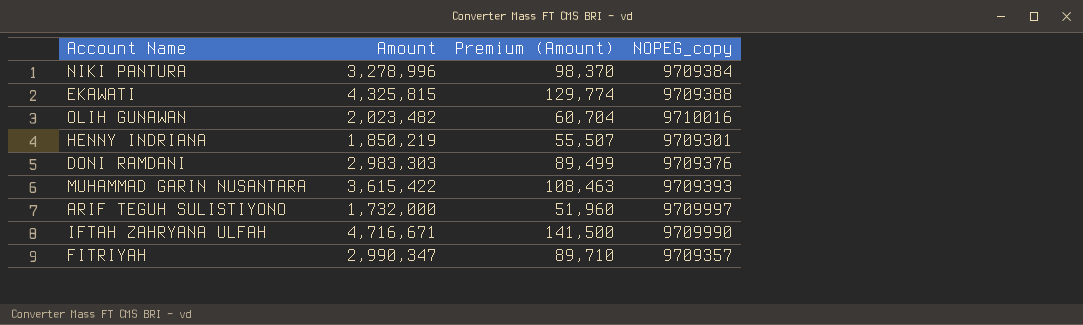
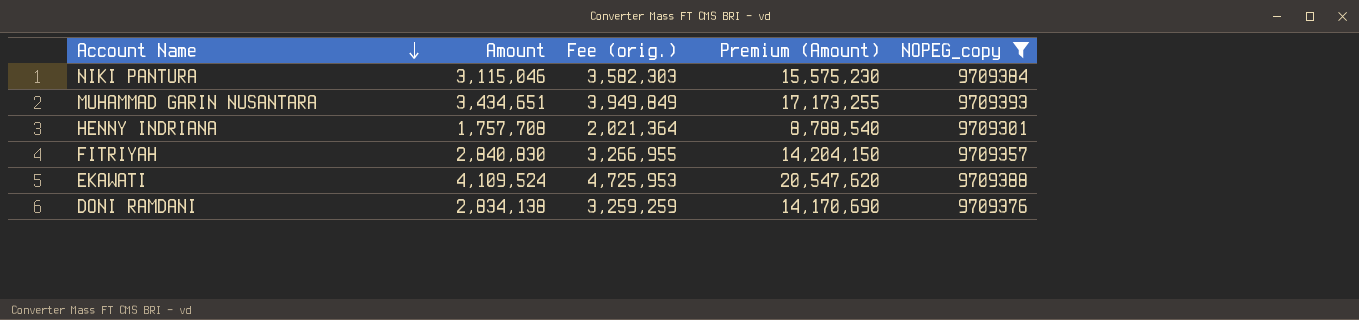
filter: none -> NOPEG_copy <= 9709393
row order: none -> Account Name descending
column Fee (orig.) | formula: none -> [Amount] * 1.15
column Premium (Amount) | formula: [Amount] * 0.03 -> [Amount] * 5
NIKI PANTURA | Amount: 3,278,996 -> 3,115,046
MUHAMMAD GARIN NUSANTARA | Amount: 3,615,422 -> 3,434,651
HENNY INDRIANA | Amount: 1,850,219 -> 1,757,708
FITRIYAH | Amount: 2,990,347 -> 2,840,830
EKAWATI | Amount: 4,325,815 -> 4,109,524
DONI RAMDANI | Amount: 2,983,303 -> 2,834,138

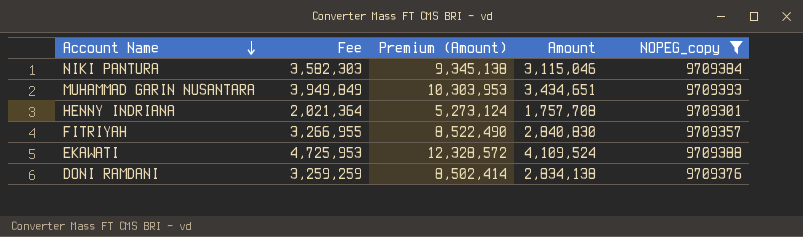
column name: Fee (orig.) -> Fee
column Premium (Amount) | formula: [Amount] * 5 -> [Amount] * 3
column Amount | position: 2 -> 4

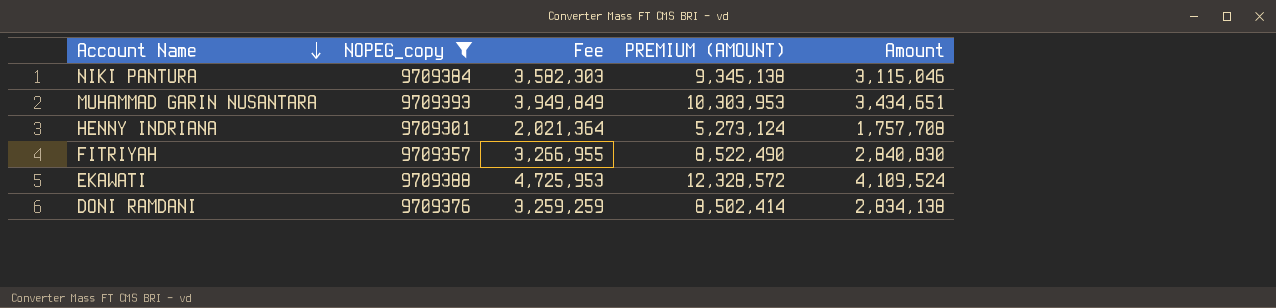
column NOPEG_copy | position: 5 -> 2
column name: Premium (Amount) -> PREMIUM (AMOUNT)

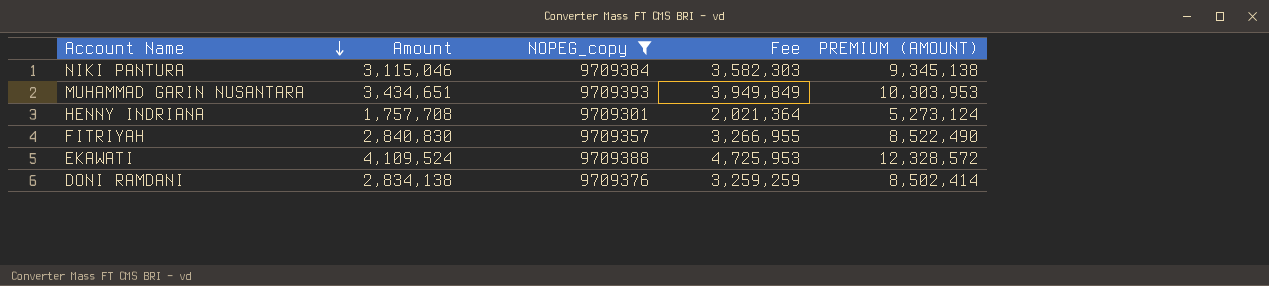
column Amount | position: 5 -> 2

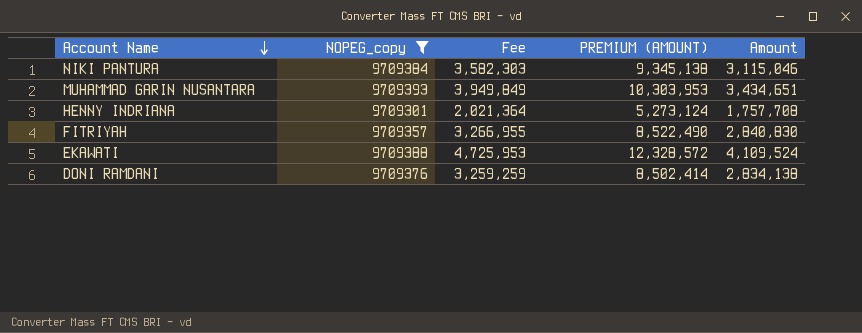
column Amount | position: 2 -> 5

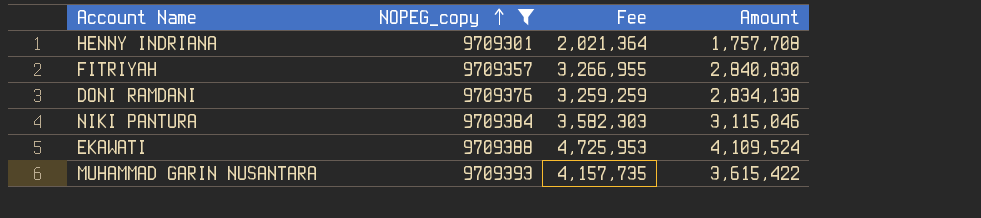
row order: Account Name descending -> NOPEG_copy ascending
column PREMIUM (AMOUNT) | formula: [Amount] * 3 -> none
MUHAMMAD GARIN NUSANTARA | Fee: 3,949,849 -> 4,157,735
MUHAMMAD GARIN NUSANTARA | Amount: 3,434,651 -> 3,615,422

